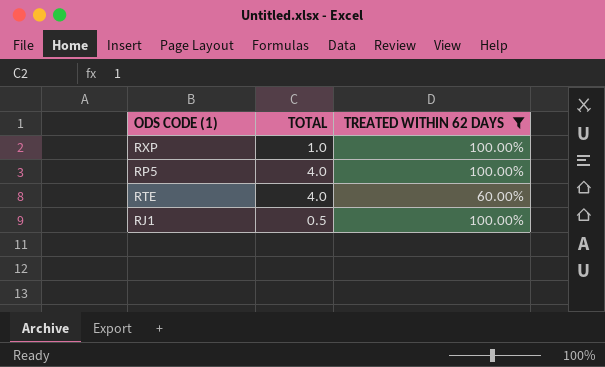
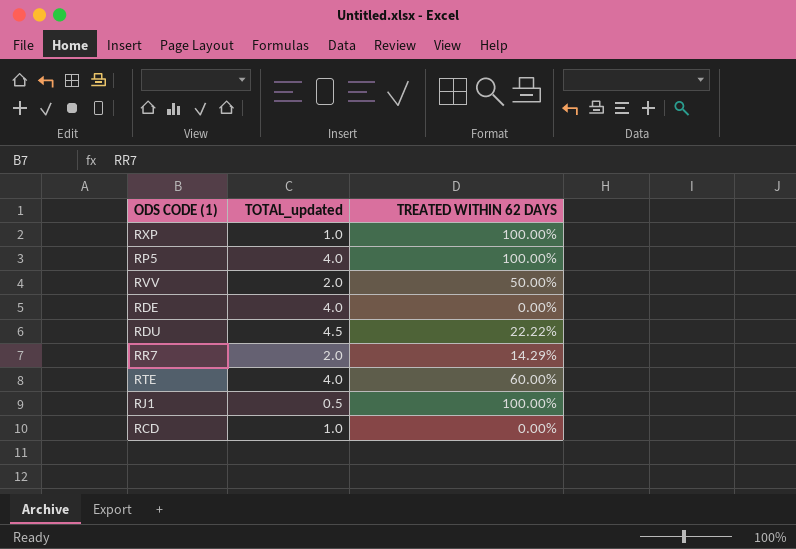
filter: TREATED WITHIN 62 DAYS >= 60.00% -> none
column name: TOTAL -> TOTAL_updated

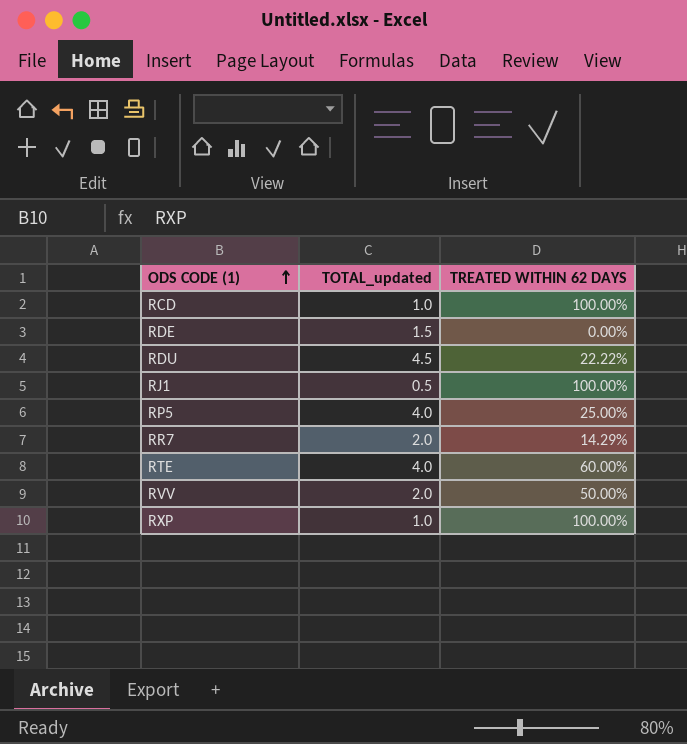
row order: none -> ODS CODE (1) ascending
RCD | TREATED WITHIN 62 DAYS: 0.00% -> 100.00%
RDE | TOTAL_updated: 4.0 -> 1.5
RP5 | TREATED WITHIN 62 DAYS: 100.00% -> 25.00%

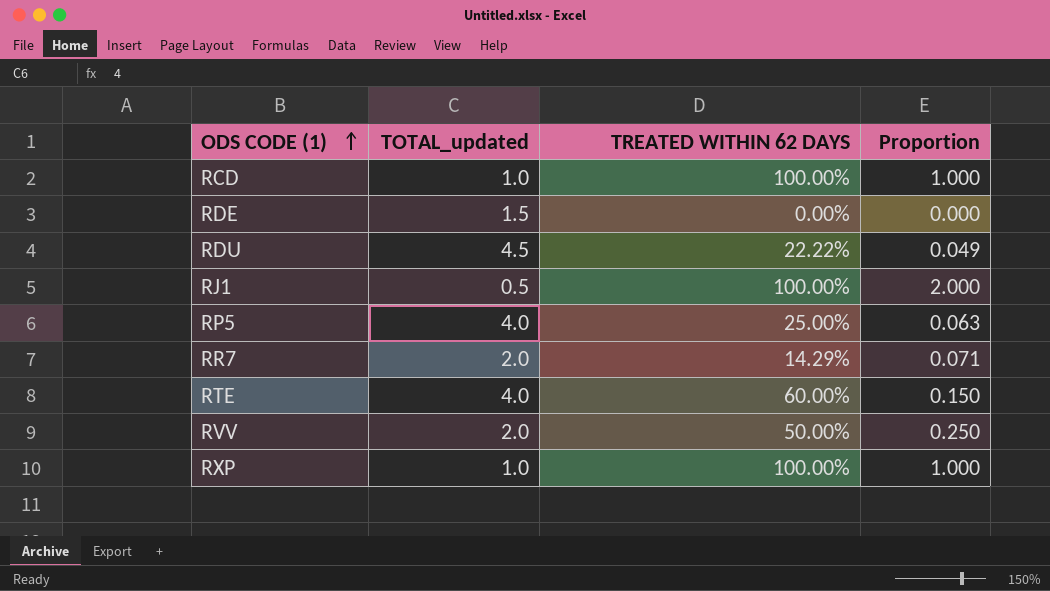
column Proportion | formula: none -> [TREATED WITHIN 62 DAYS] / [TOTAL_updated]

